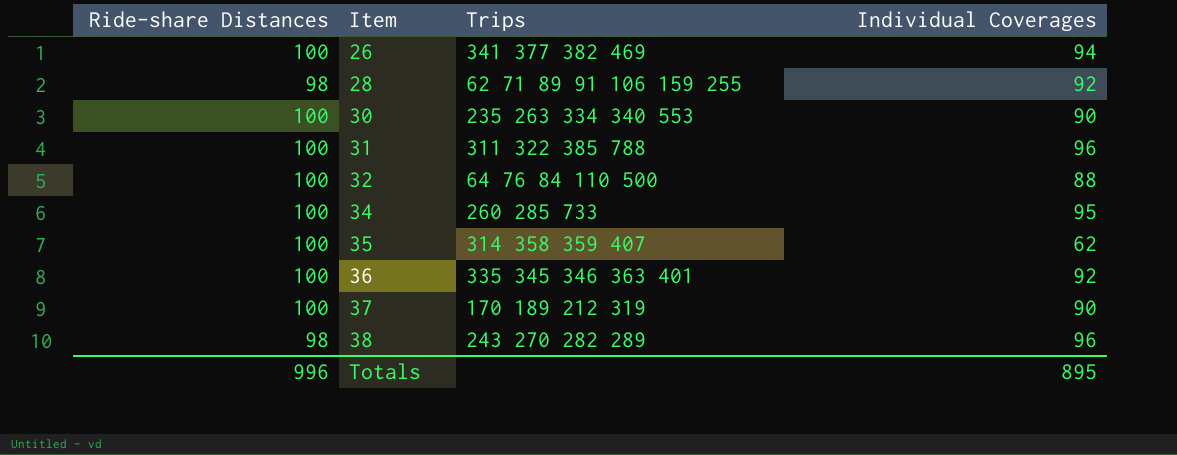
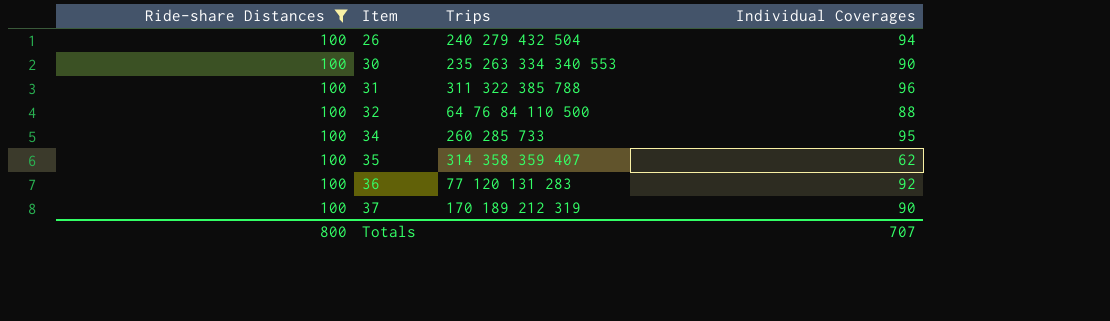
filter: none -> Ride-share Distances = 100
26 | Trips: 341 377 382 469 -> 240 279 432 504
36 | Trips: 335 345 346 363 401 -> 77 120 131 283
Totals | Ride-share Distances: 996 -> 800
Totals | Individual Coverages: 895 -> 707

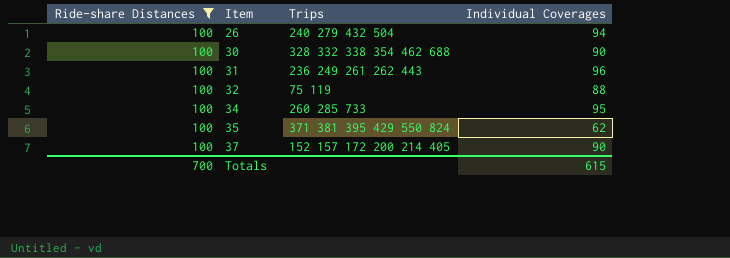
row 36: 100 | 77 120 131 283 | 92 -> none
30 | Trips: 235 263 334 340 553 -> 328 332 338 354 462 688
31 | Trips: 311 322 385 788 -> 236 249 261 262 443
32 | Trips: 64 76 84 110 500 -> 75 119
35 | Trips: 314 358 359 407 -> 371 381 395 429 550 824
37 | Trips: 170 189 212 319 -> 152 157 172 200 214 405
Totals | Ride-share Distances: 800 -> 700
Totals | Individual Coverages: 707 -> 615

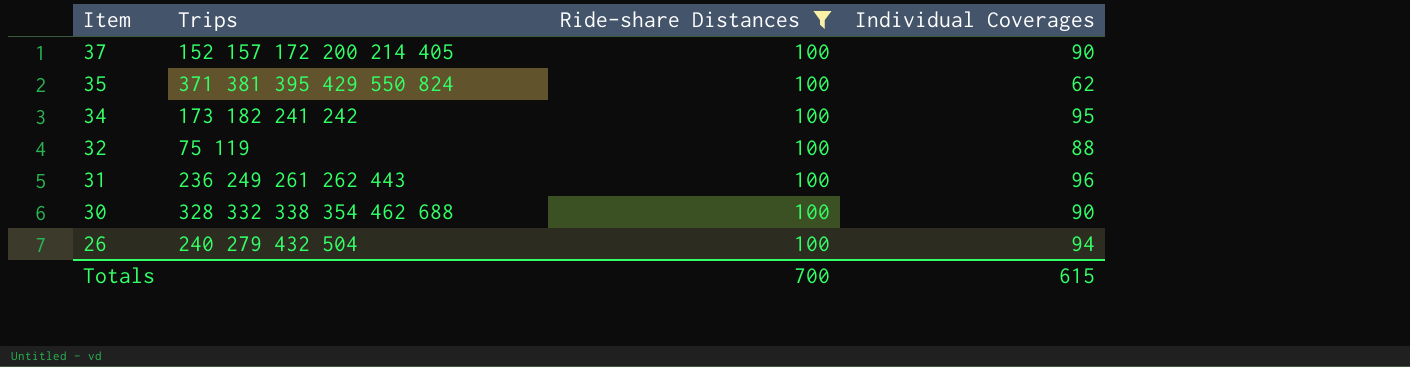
row order: Item ascending -> Item descending
column Ride-share Distances | position: 1 -> 3
34 | Trips: 260 285 733 -> 173 182 241 242

